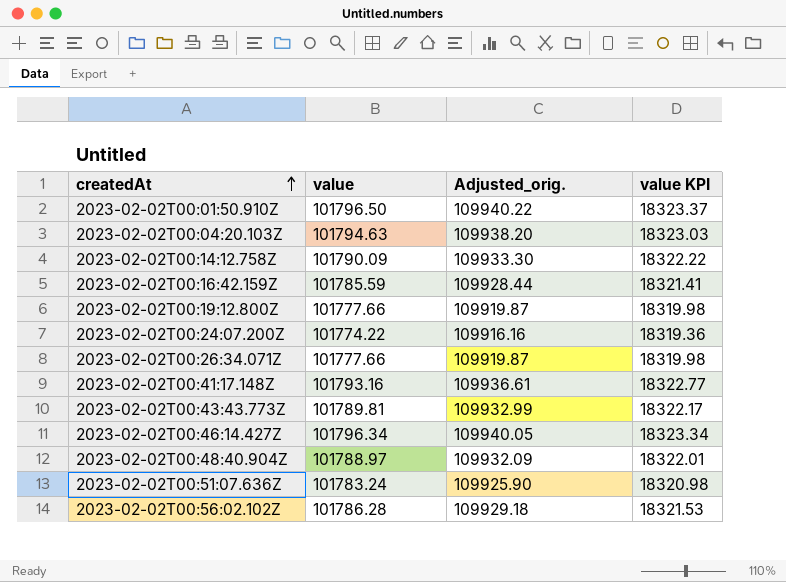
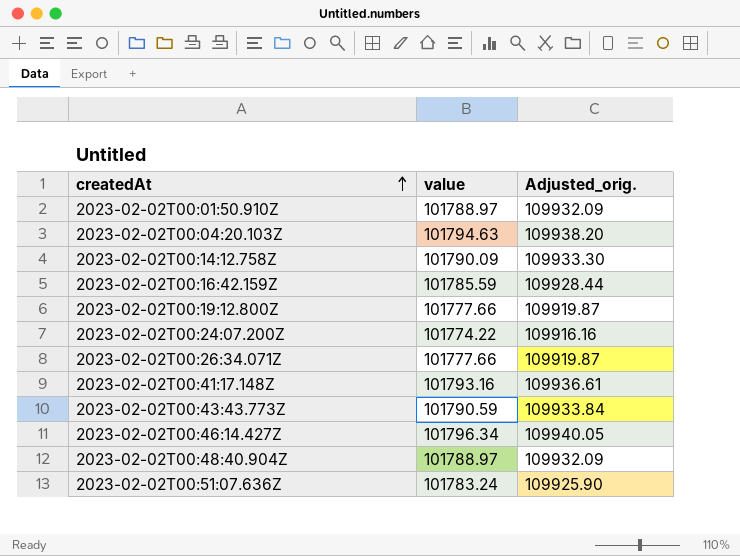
column value KPI | formula: [value] * 0.18 -> none
row 2023-02-02T00:56:02.102Z: 101786.28 | 109929.18 | 18321.53 -> none
2023-02-02T00:01:50.910Z | value: 101796.50 -> 101788.97
2023-02-02T00:01:50.910Z | Adjusted_orig.: 109940.22 -> 109932.09
2023-02-02T00:43:43.773Z | value: 101789.81 -> 101790.59
2023-02-02T00:43:43.773Z | Adjusted_orig.: 109932.99 -> 109933.84

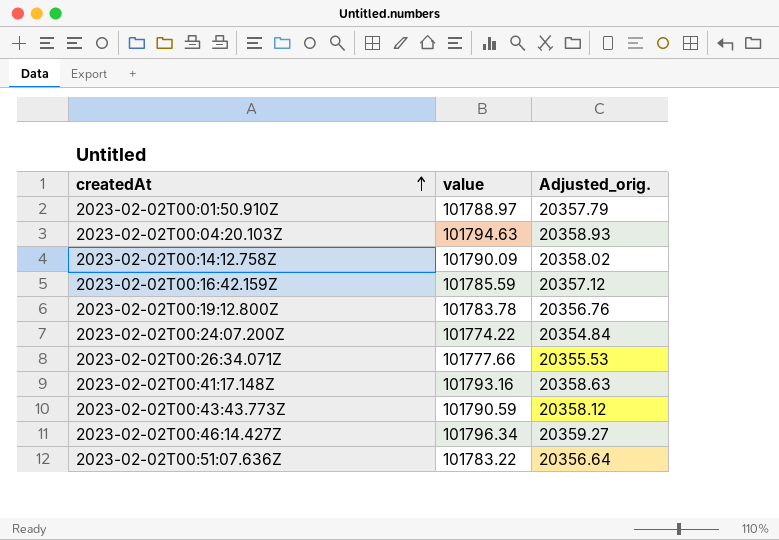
column Adjusted_orig. | formula: [value] * 1.08 -> [value] * 0.2
row 2023-02-02T00:48:40.904Z: 101788.97 | 109932.09 -> none
2023-02-02T00:19:12.800Z | value: 101777.66 -> 101783.78
2023-02-02T00:51:07.636Z | value: 101783.24 -> 101783.22

